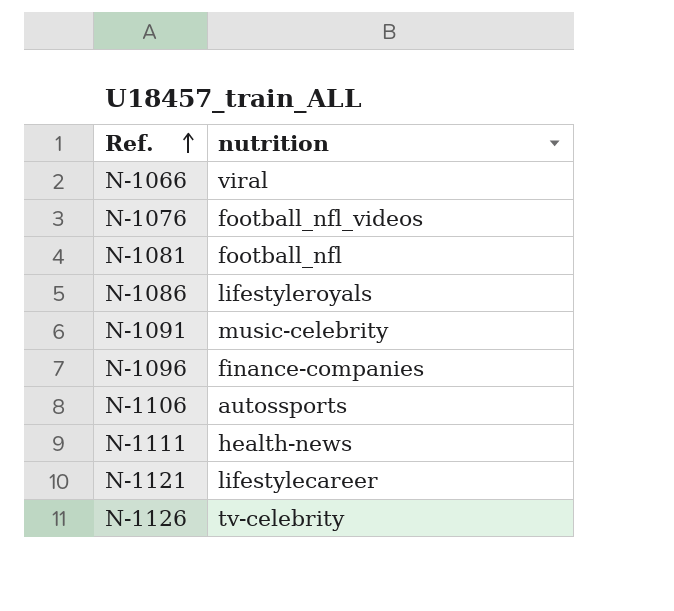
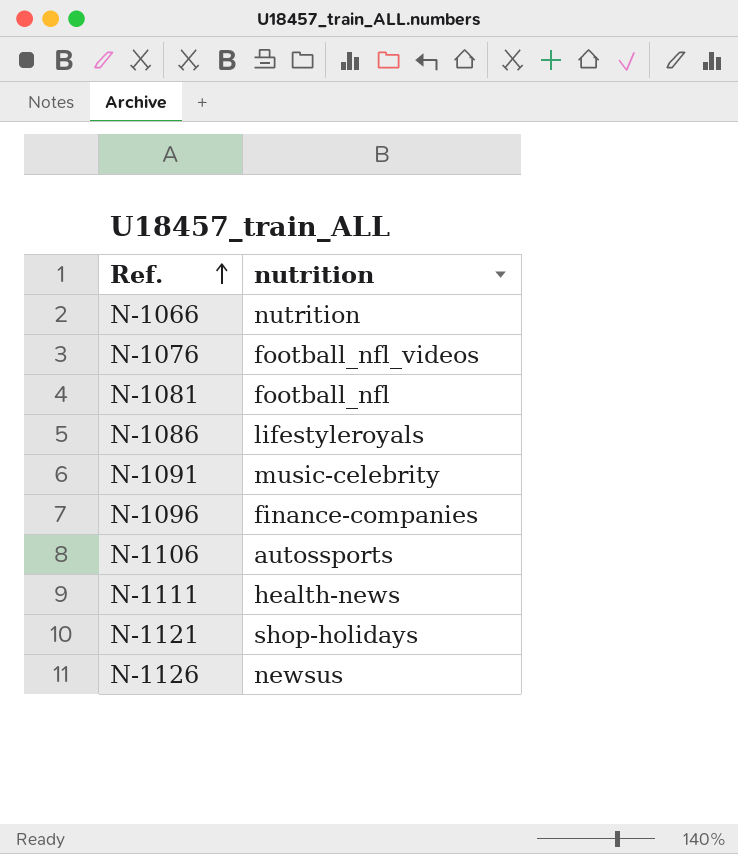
N-1066 | nutrition: viral -> nutrition
N-1121 | nutrition: lifestylecareer -> shop-holidays
N-1126 | nutrition: tv-celebrity -> newsus

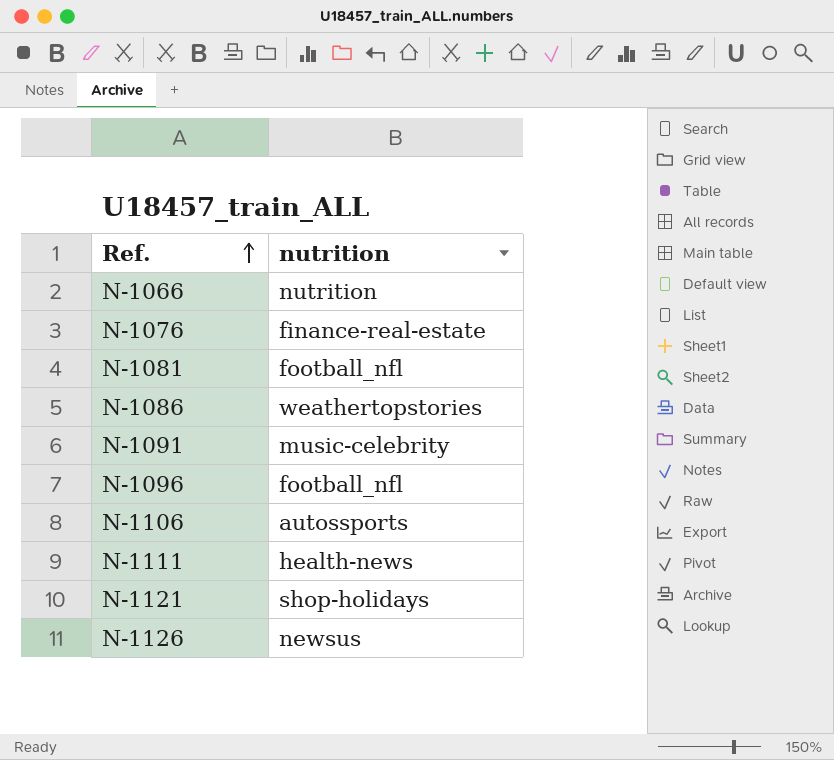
N-1076 | nutrition: football_nfl_videos -> finance-real-estate
N-1086 | nutrition: lifestyleroyals -> weathertopstories
N-1096 | nutrition: finance-companies -> football_nfl

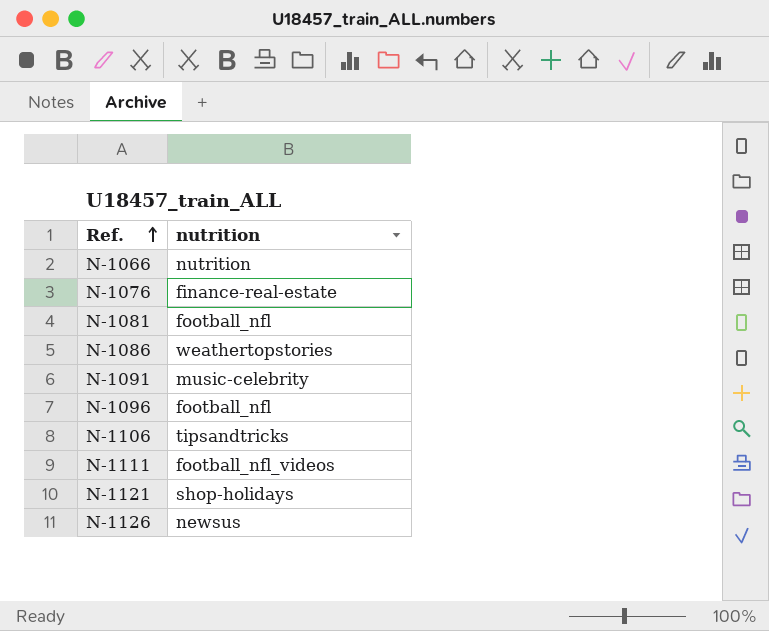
N-1106 | nutrition: autossports -> tipsandtricks
N-1111 | nutrition: health-news -> football_nfl_videos

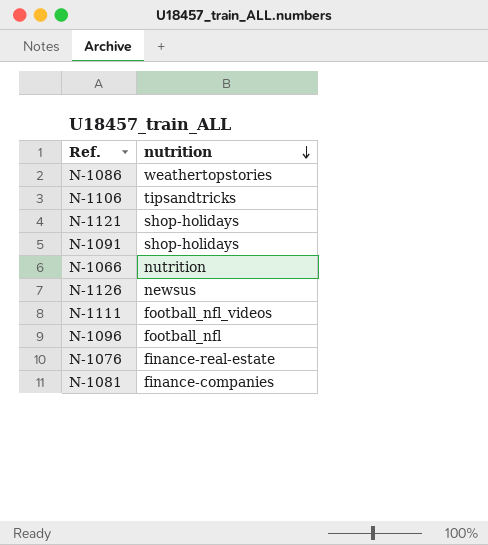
row order: Ref. ascending -> nutrition descending
N-1091 | nutrition: music-celebrity -> shop-holidays
N-1081 | nutrition: football_nfl -> finance-companies

